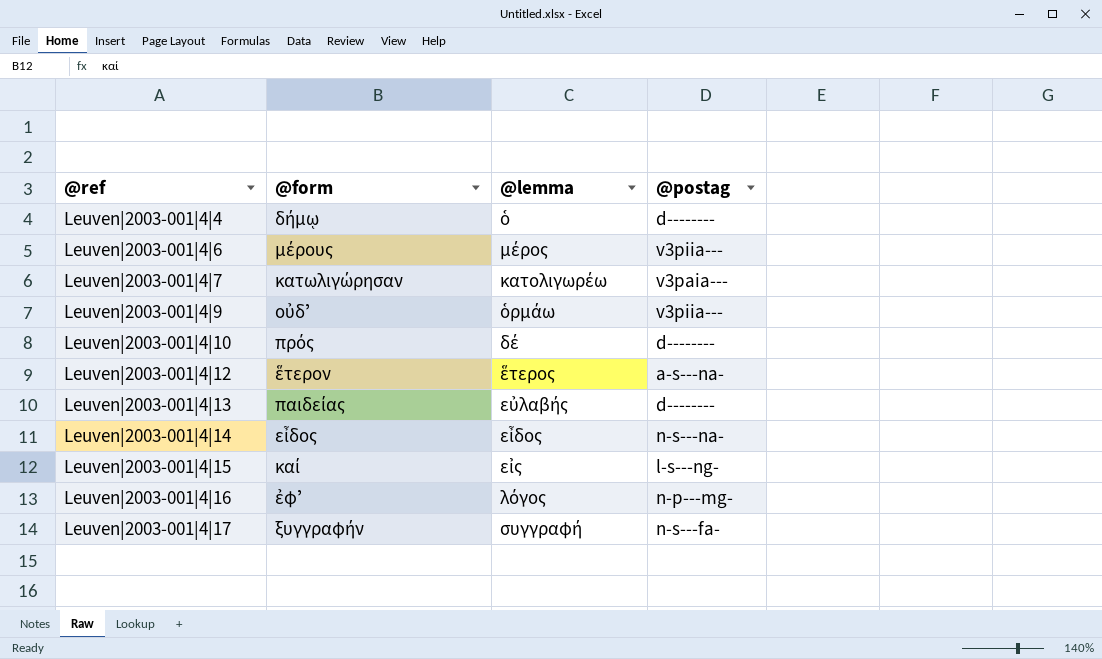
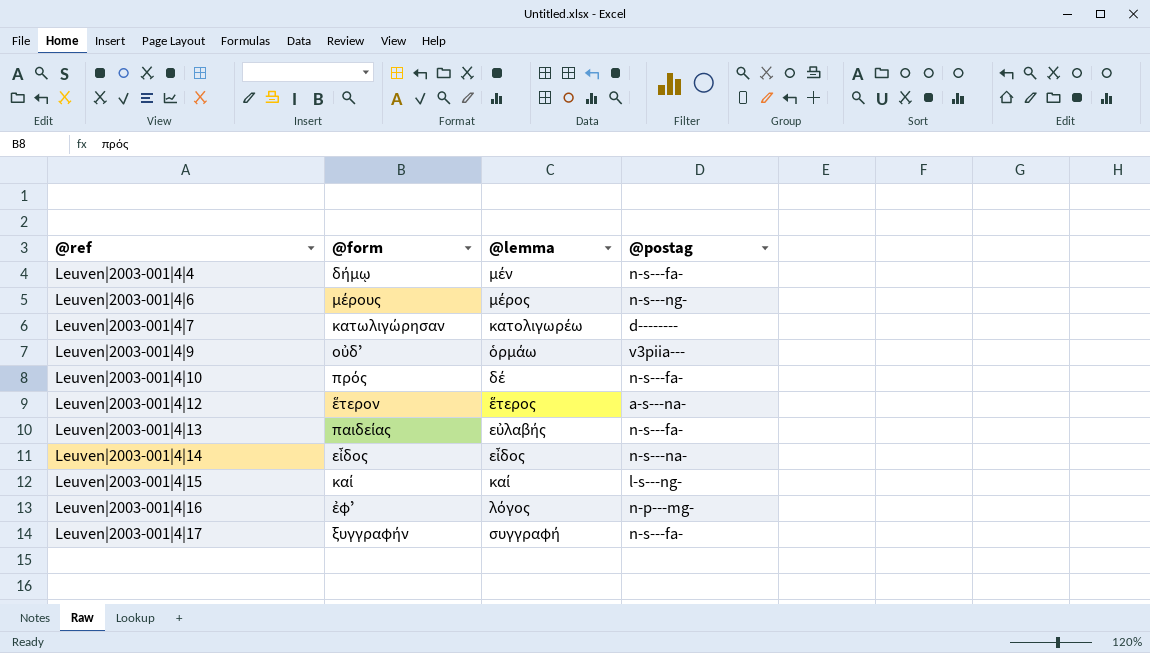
Leuven|2003-001|4|4 | @lemma: ὁ -> μέν
Leuven|2003-001|4|4 | @postag: d-------- -> n-s---fa-
Leuven|2003-001|4|6 | @postag: v3piia--- -> n-s---ng-
Leuven|2003-001|4|7 | @postag: v3paia--- -> d--------
Leuven|2003-001|4|10 | @postag: d-------- -> n-s---fa-
Leuven|2003-001|4|13 | @postag: d-------- -> n-s---fa-
Leuven|2003-001|4|15 | @lemma: εἰς -> καί

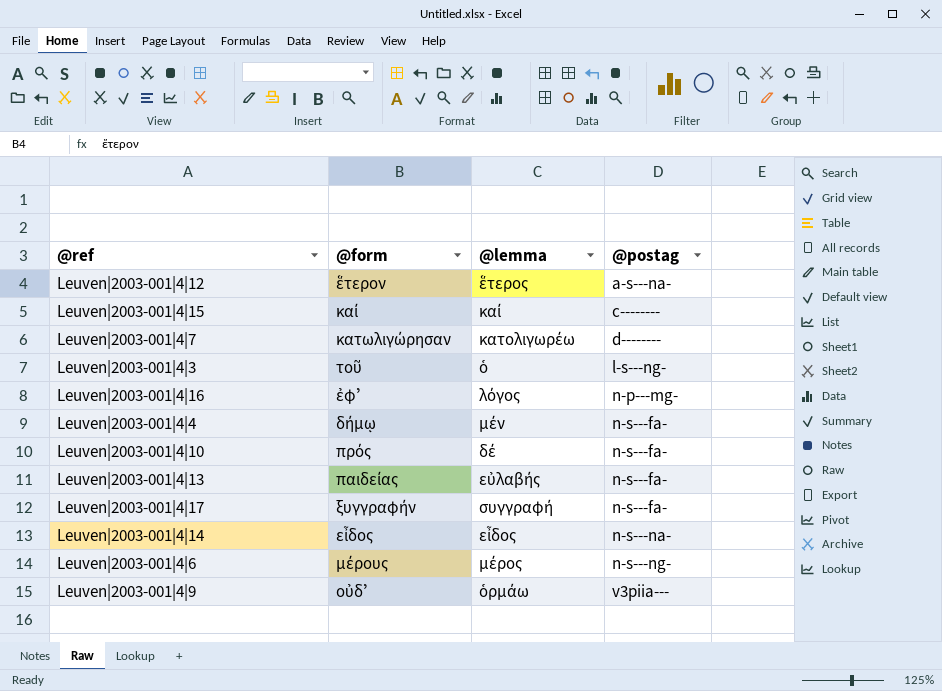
row order: @ref ascending -> @postag ascending
Leuven|2003-001|4|15 | @postag: l-s---ng- -> c--------
row Leuven|2003-001|4|3: none -> τοῦ | ὁ | l-s---ng-

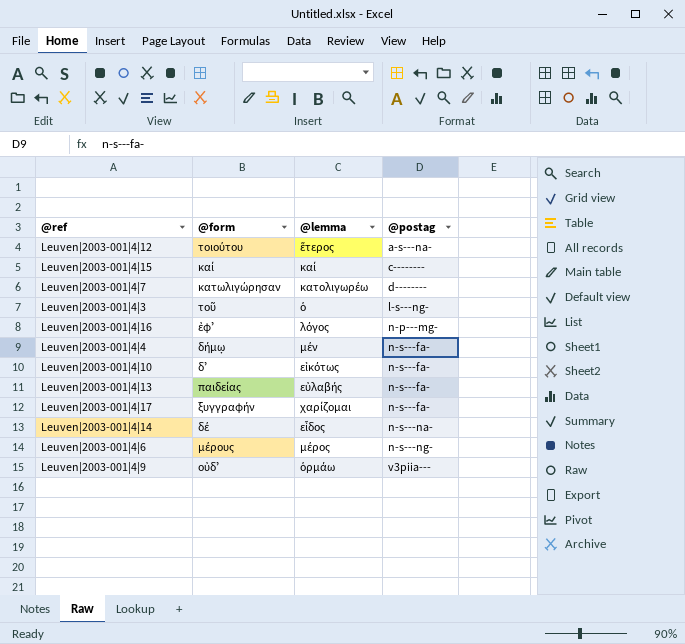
Leuven|2003-001|4|12 | @form: ἕτερον -> τοιούτου
Leuven|2003-001|4|10 | @form: πρός -> δʼ
Leuven|2003-001|4|10 | @lemma: δέ -> εἰκότως
Leuven|2003-001|4|17 | @lemma: συγγραφή -> χαρίζομαι
Leuven|2003-001|4|14 | @form: εἶδος -> δέ

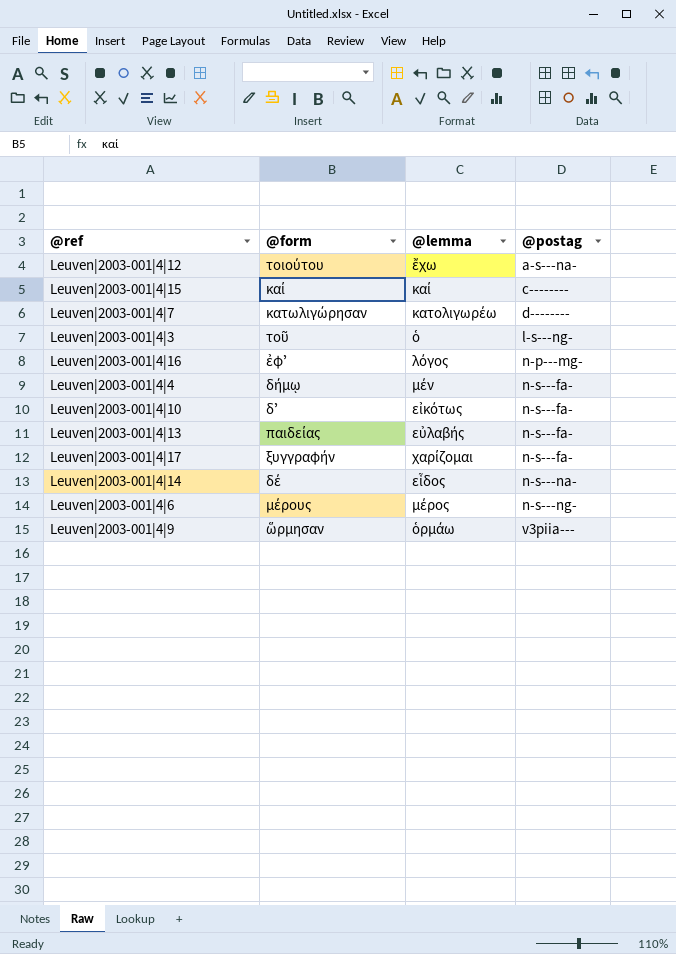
Leuven|2003-001|4|12 | @lemma: ἕτερος -> ἔχω
Leuven|2003-001|4|9 | @form: οὐδʼ -> ὥρμησαν

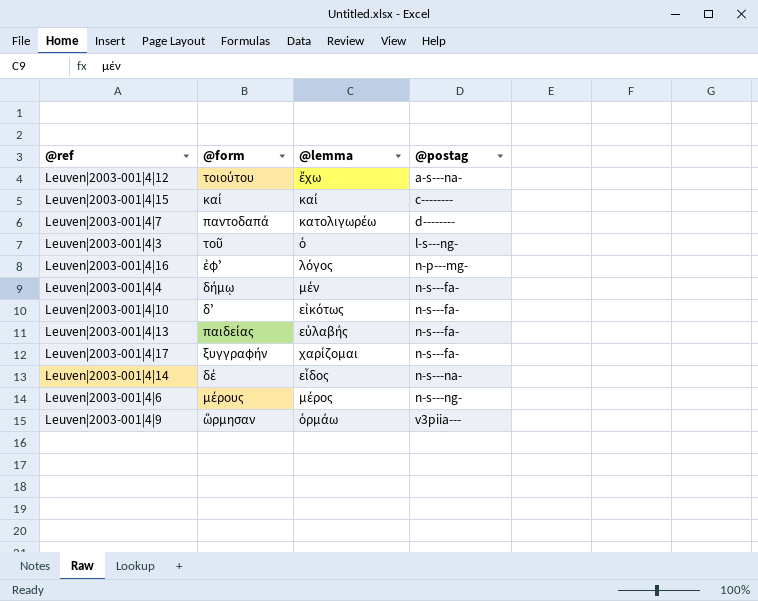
Leuven|2003-001|4|7 | @form: κατωλιγώρησαν -> παντοδαπά

